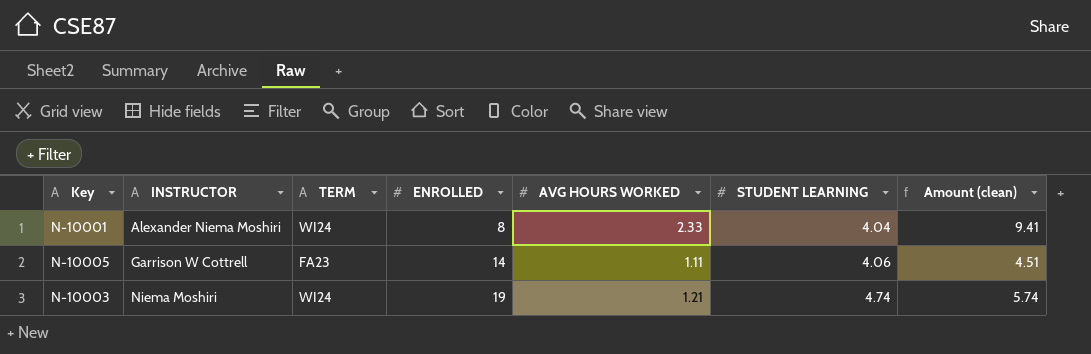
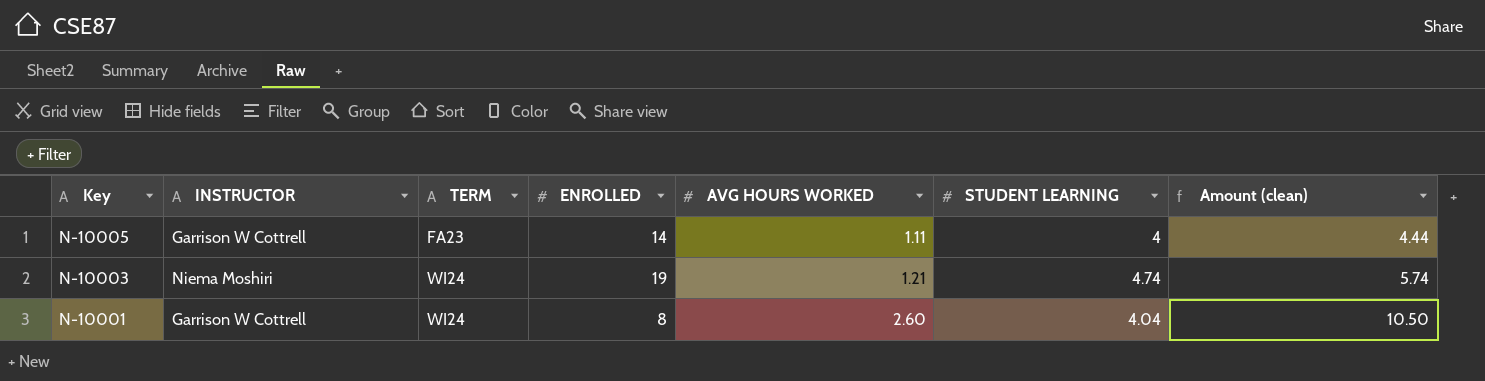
row order: INSTRUCTOR ascending -> Key descending
N-10005 | STUDENT LEARNING: 4.06 -> 4
N-10005 | Amount (clean): 4.51 -> 4.44
N-10001 | INSTRUCTOR: Alexander Niema Moshiri -> Garrison W Cottrell
N-10001 | AVG HOURS WORKED: 2.33 -> 2.60
N-10001 | Amount (clean): 9.41 -> 10.50

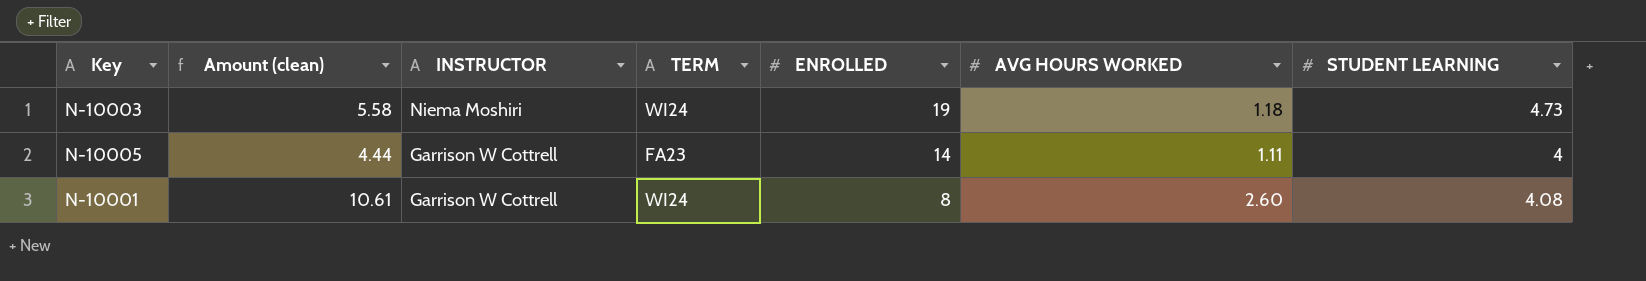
row order: Key descending -> INSTRUCTOR descending
column Amount (clean) | position: 7 -> 2
N-10003 | Amount (clean): 5.74 -> 5.58
N-10003 | AVG HOURS WORKED: 1.21 -> 1.18
N-10003 | STUDENT LEARNING: 4.74 -> 4.73
N-10001 | Amount (clean): 10.50 -> 10.61
N-10001 | STUDENT LEARNING: 4.04 -> 4.08

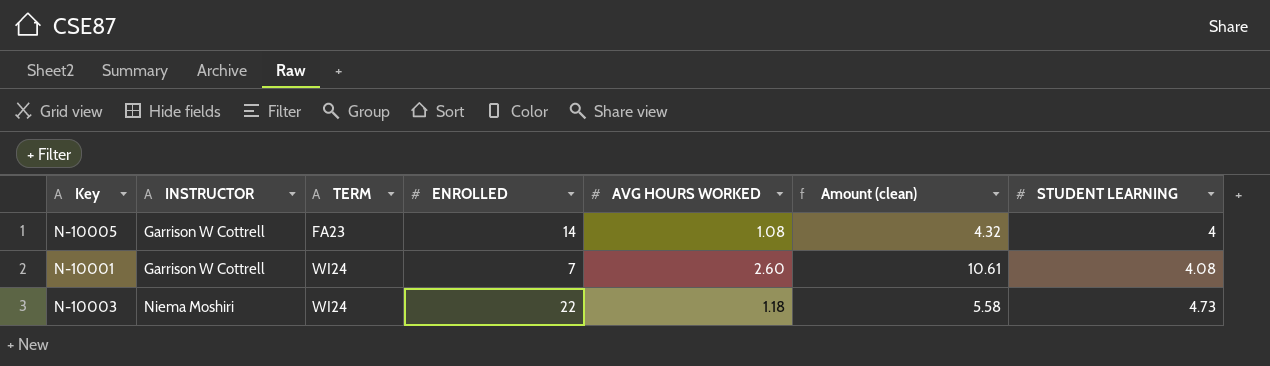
row order: INSTRUCTOR descending -> INSTRUCTOR ascending
column Amount (clean) | position: 2 -> 6
N-10005 | AVG HOURS WORKED: 1.11 -> 1.08
N-10005 | Amount (clean): 4.44 -> 4.32
N-10001 | ENROLLED: 8 -> 7
N-10003 | ENROLLED: 19 -> 22

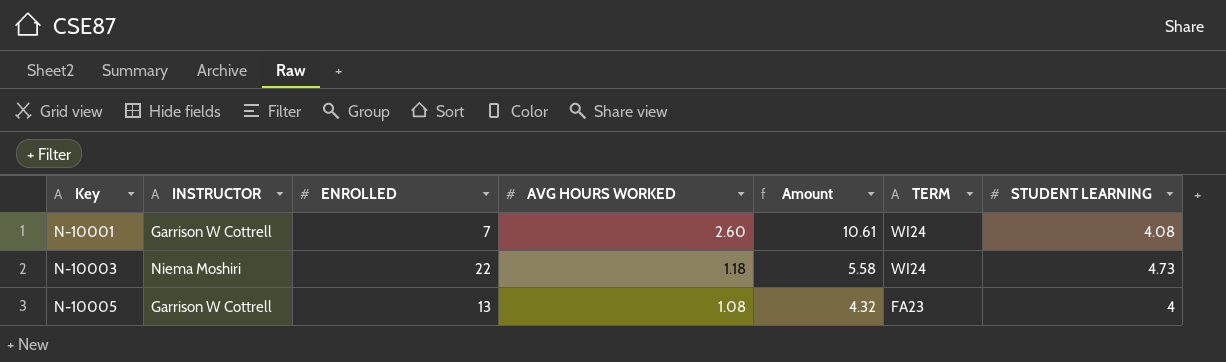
row order: INSTRUCTOR ascending -> Key ascending
column name: Amount (clean) -> Amount
column TERM | position: 3 -> 6
N-10005 | ENROLLED: 14 -> 13

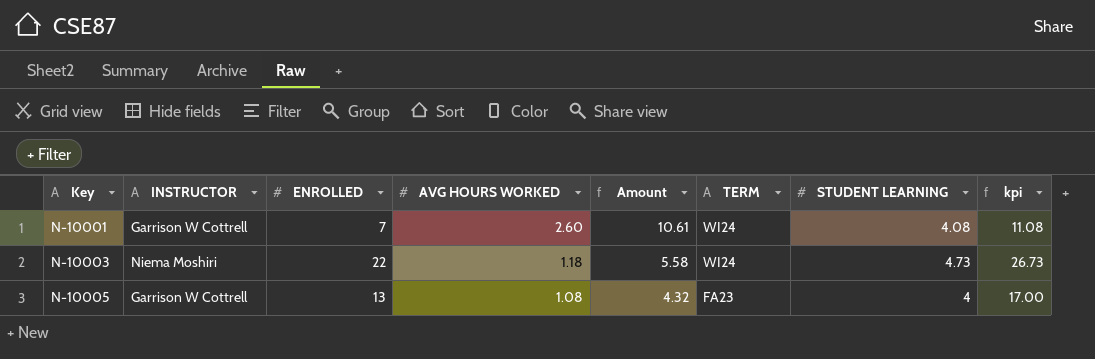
column kpi | formula: none -> [ENROLLED] + [STUDENT LEARNING]

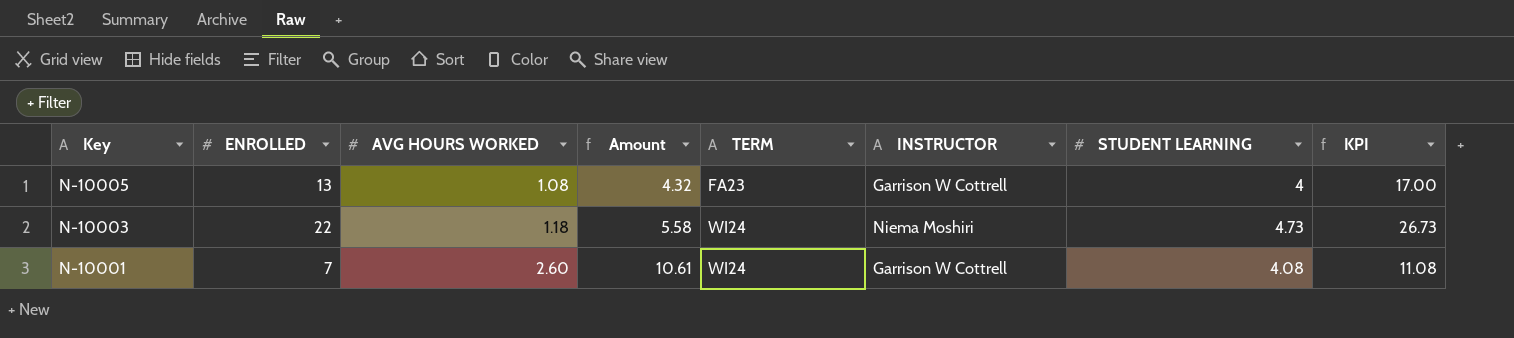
row order: Key ascending -> Key descending
column INSTRUCTOR | position: 2 -> 6
column name: kpi -> KPI

